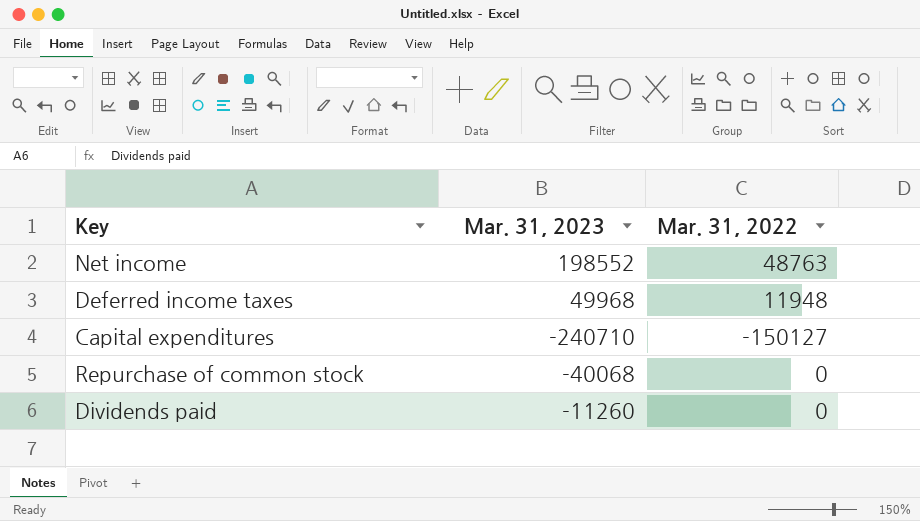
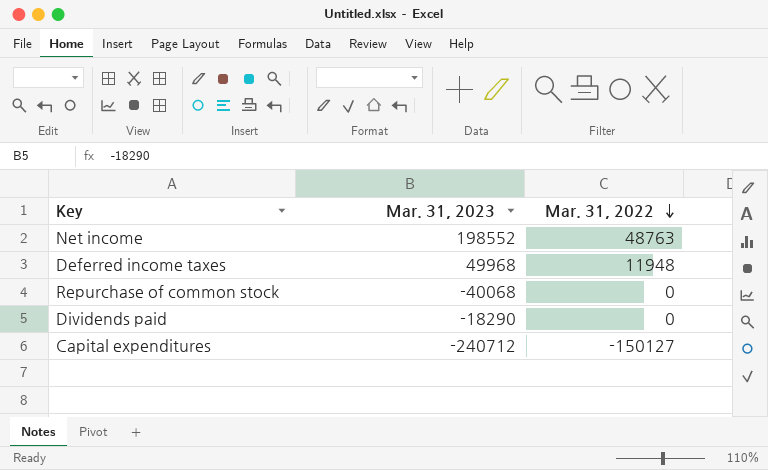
row order: none -> Mar. 31, 2022 descending
Dividends paid | Mar. 31, 2023: -11260 -> -18290
Capital expenditures | Mar. 31, 2023: -240710 -> -240712

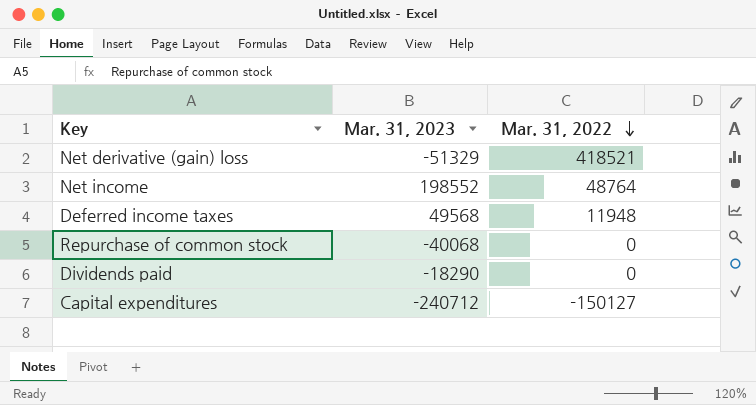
row Net derivative (gain) loss: none -> -51329 | 418521
Net income | Mar. 31, 2022: 48763 -> 48764
Deferred income taxes | Mar. 31, 2023: 49968 -> 49568

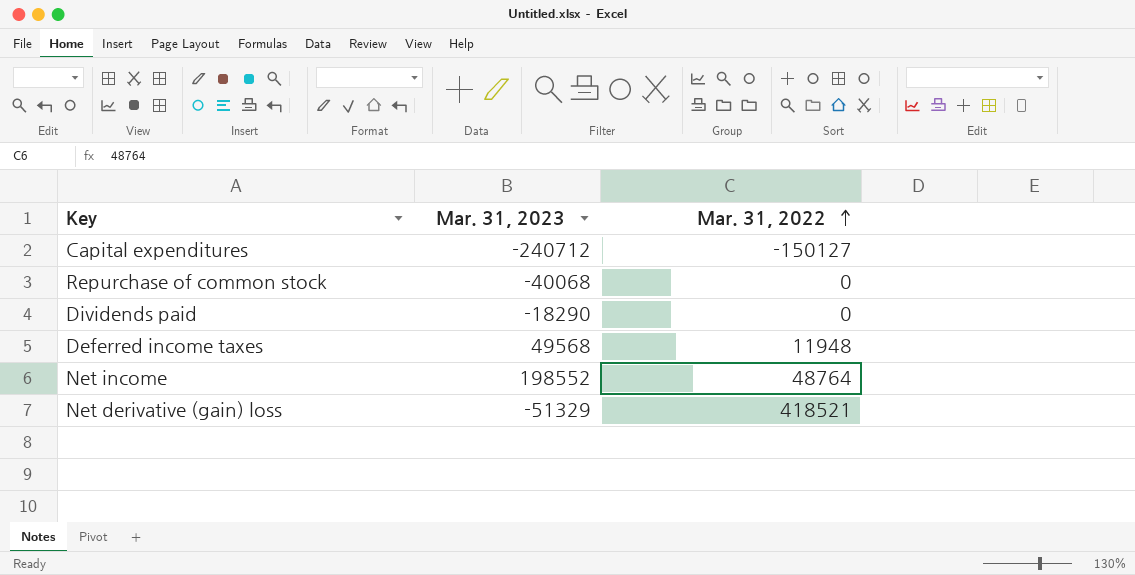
row order: Mar. 31, 2022 descending -> Mar. 31, 2022 ascending

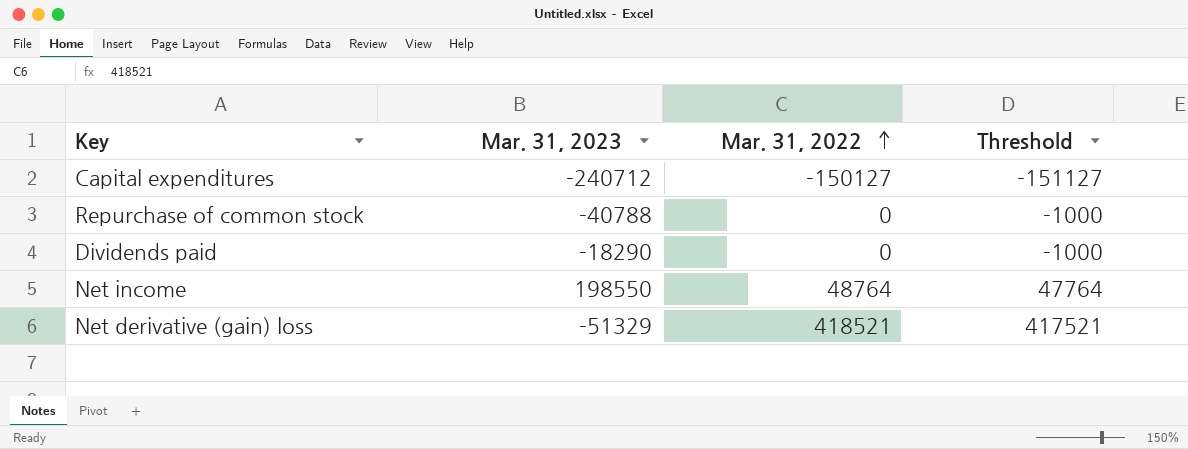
column Threshold | formula: none -> [Mar. 31, 2022] - 1000
row Deferred income taxes: 49568 | 11948 -> none
Repurchase of common stock | Mar. 31, 2023: -40068 -> -40788
Net income | Mar. 31, 2023: 198552 -> 198550

